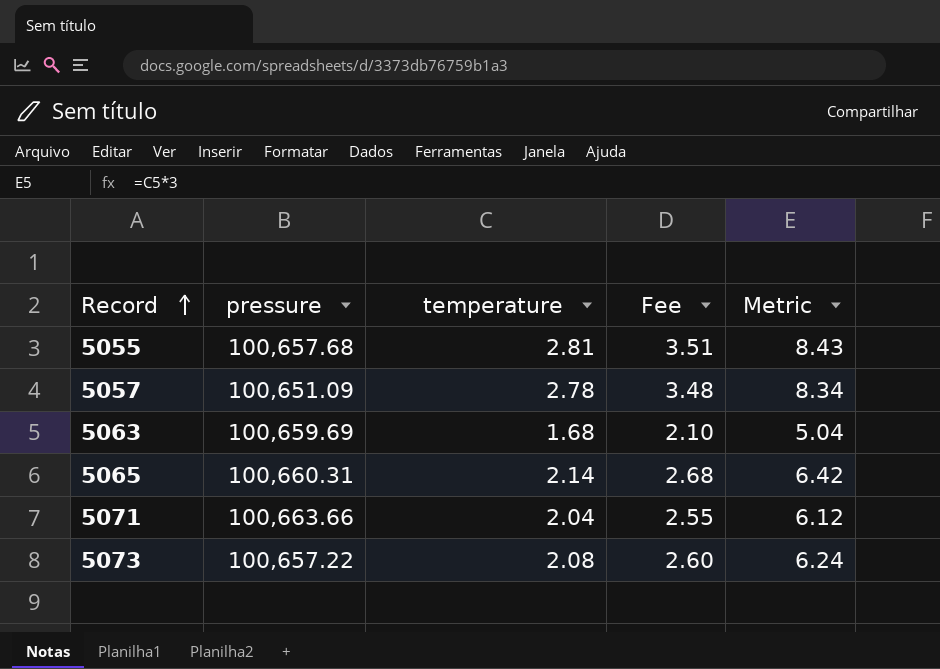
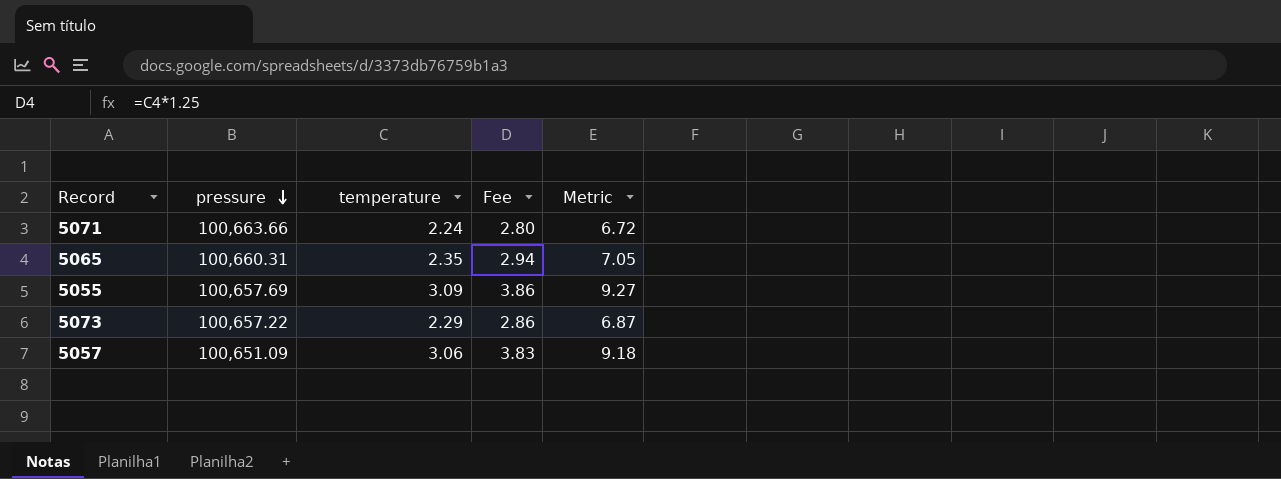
row order: Record ascending -> pressure descending
row 5063: 100,659.69 | 1.68 | 2.10 | 5.04 -> none
5071 | temperature: 2.04 -> 2.24
5071 | Fee: 2.55 -> 2.80
5071 | Metric: 6.12 -> 6.72
5065 | temperature: 2.14 -> 2.35
5065 | Fee: 2.68 -> 2.94
5065 | Metric: 6.42 -> 7.05
5055 | pressure: 100,657.68 -> 100,657.69
5055 | temperature: 2.81 -> 3.09
5055 | Fee: 3.51 -> 3.86
5055 | Metric: 8.43 -> 9.27
5073 | temperature: 2.08 -> 2.29
5073 | Fee: 2.60 -> 2.86
5073 | Metric: 6.24 -> 6.87
5057 | temperature: 2.78 -> 3.06
5057 | Fee: 3.48 -> 3.83
5057 | Metric: 8.34 -> 9.18

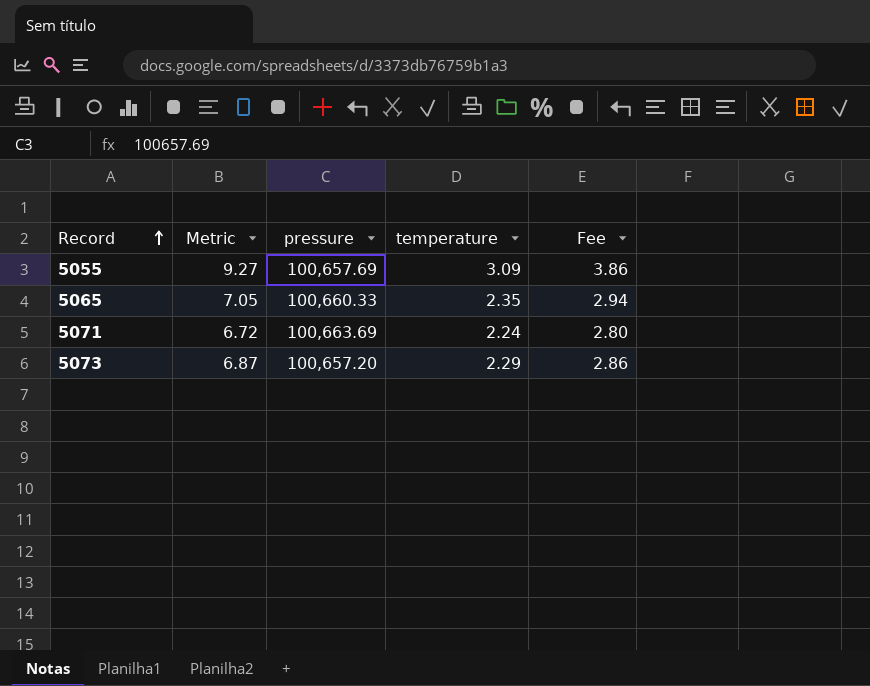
row order: pressure descending -> Record ascending
column Metric | position: 5 -> 2
row 5057: 100,651.09 | 3.06 | 3.83 | 9.18 -> none
5065 | pressure: 100,660.31 -> 100,660.33
5071 | pressure: 100,663.66 -> 100,663.69
5073 | pressure: 100,657.22 -> 100,657.20

